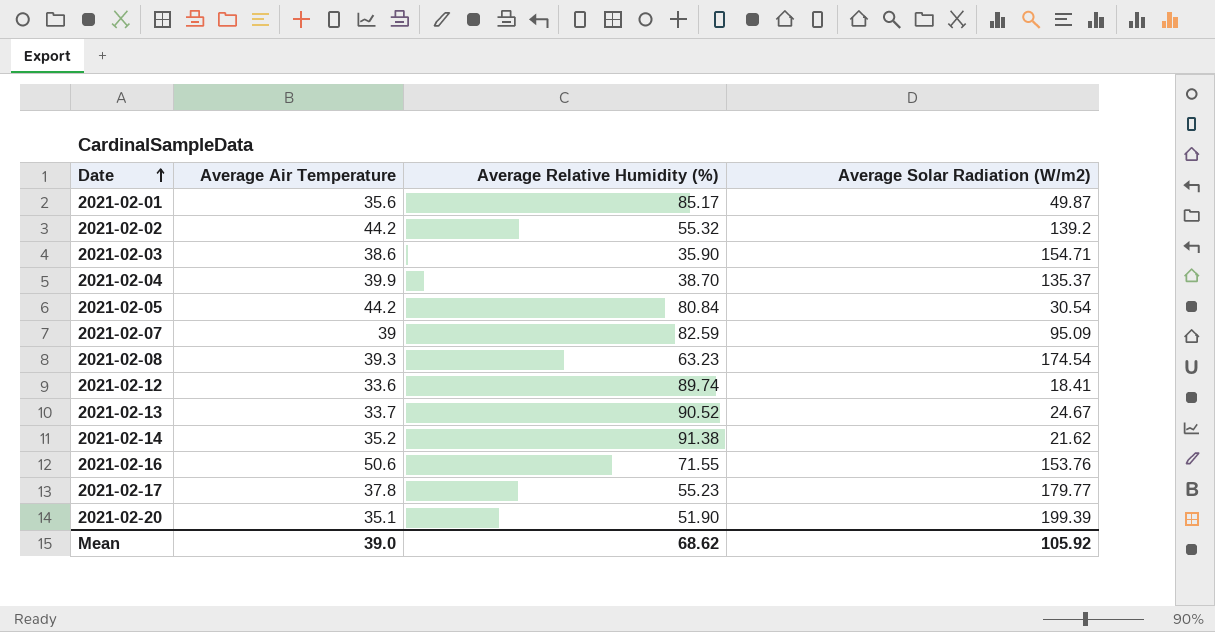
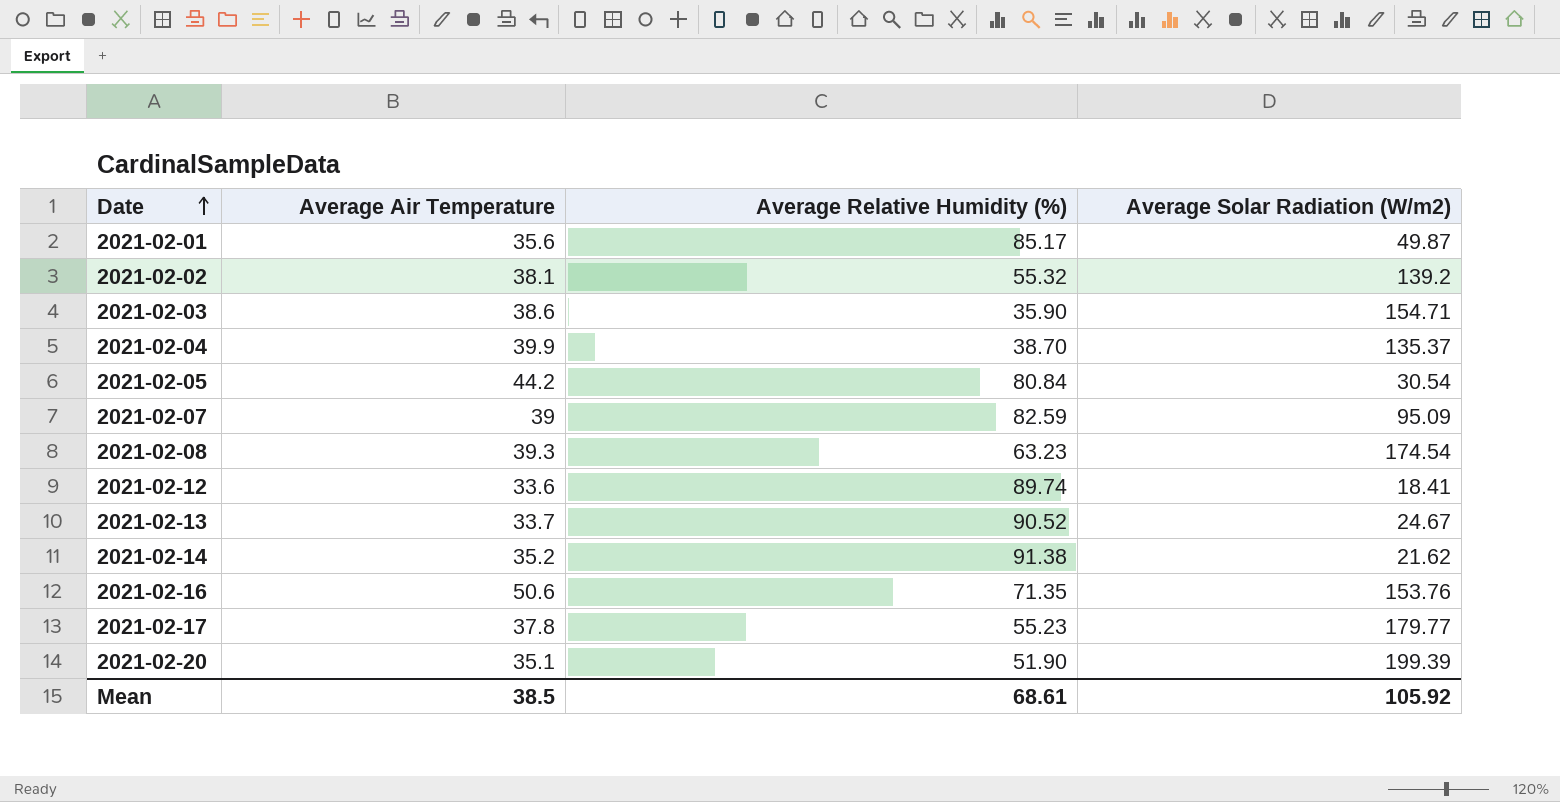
2021-02-02 | Average Air Temperature: 44.2 -> 38.1
2021-02-16 | Average Relative Humidity (%): 71.55 -> 71.35
Mean | Average Air Temperature: 39.0 -> 38.5
Mean | Average Relative Humidity (%): 68.62 -> 68.61

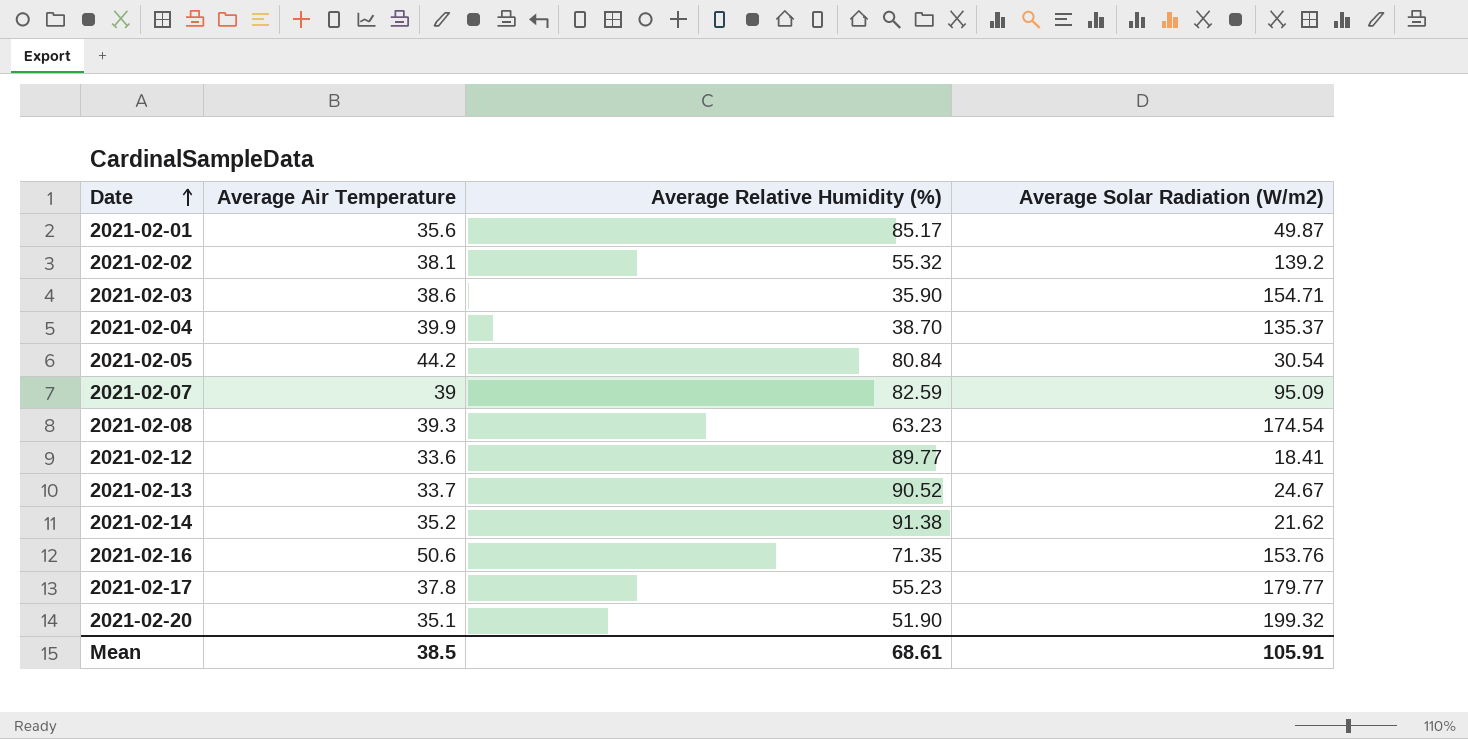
2021-02-12 | Average Relative Humidity (%): 89.74 -> 89.77
2021-02-20 | Average Solar Radiation (W/m2): 199.39 -> 199.32
Mean | Average Solar Radiation (W/m2): 105.92 -> 105.91

